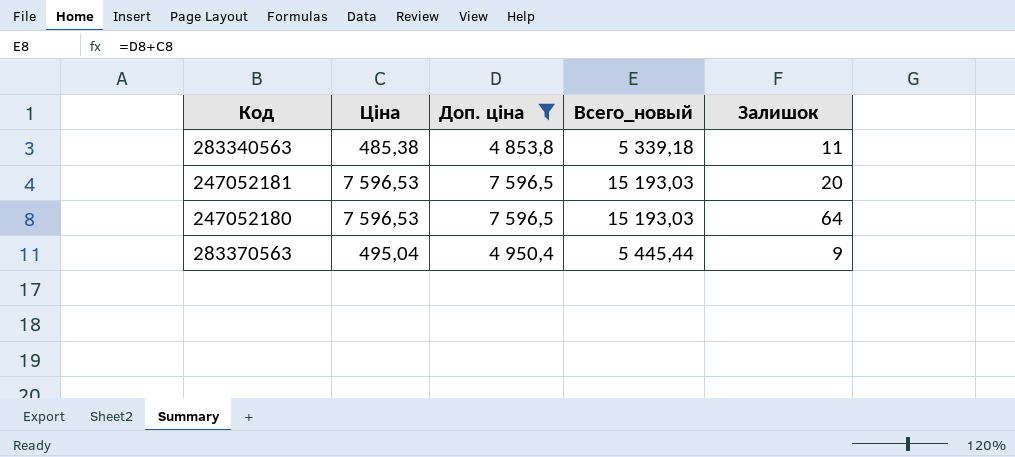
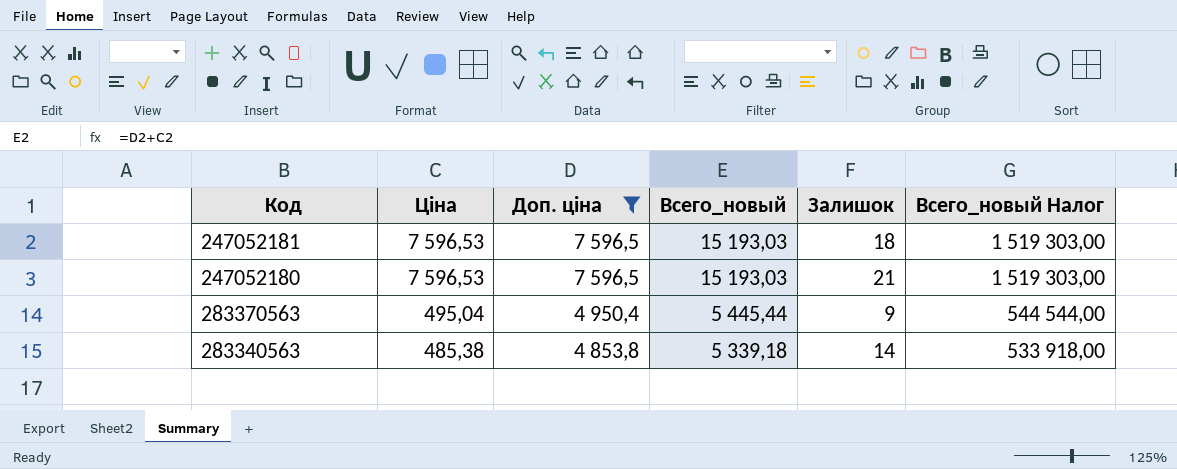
row order: none -> Ціна descending
column Всего_новый Налог | formula: none -> [Всего_новый] * 100
247052181 | Залишок: 20 -> 18
247052180 | Залишок: 64 -> 21
283340563 | Залишок: 11 -> 14

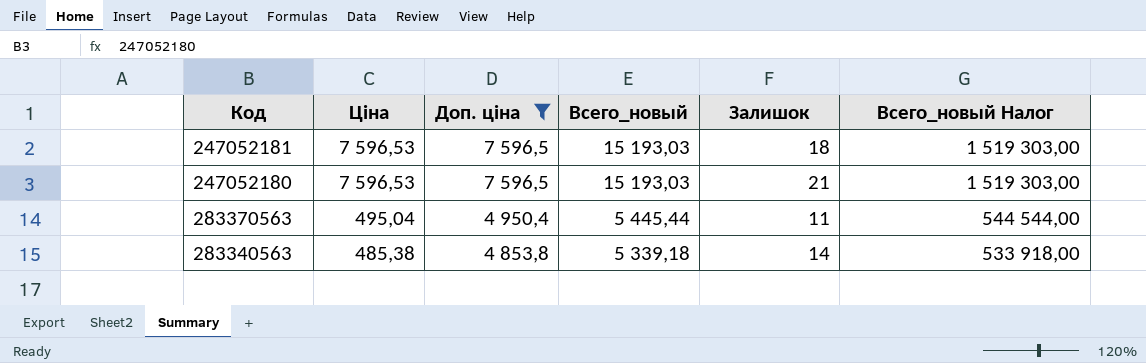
283370563 | Залишок: 9 -> 11

